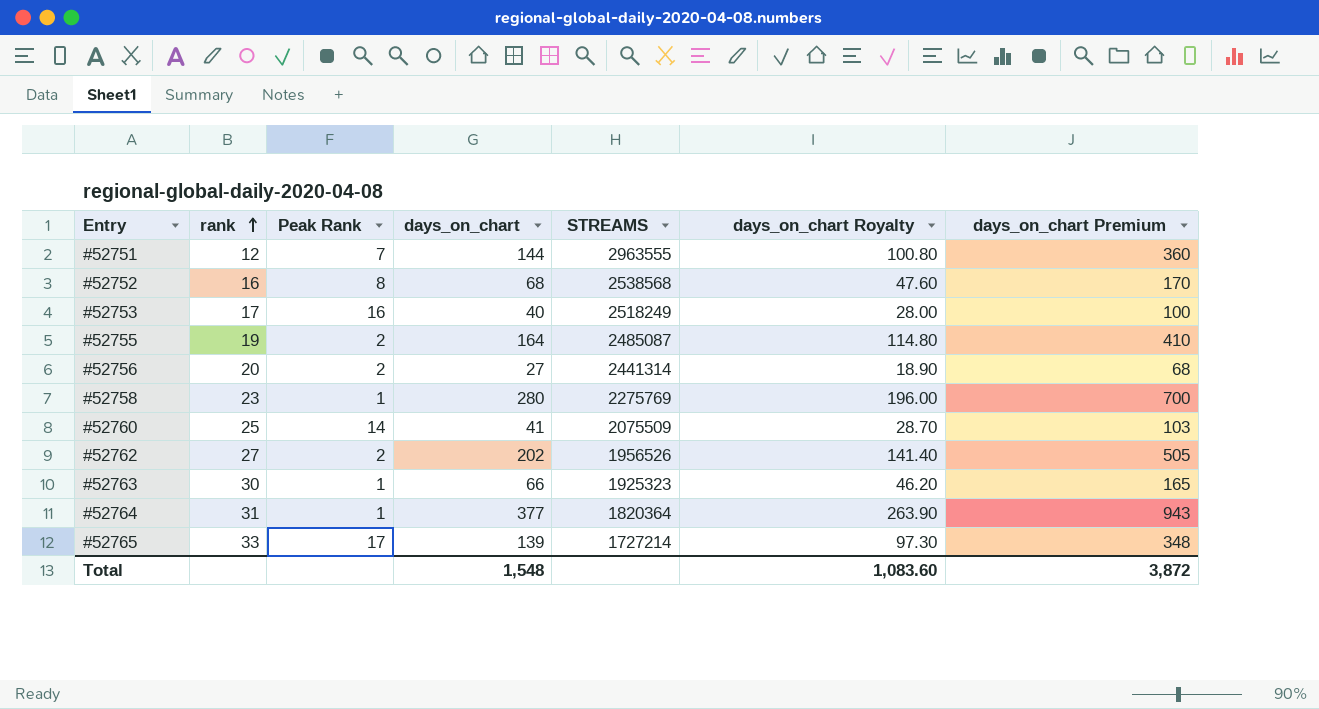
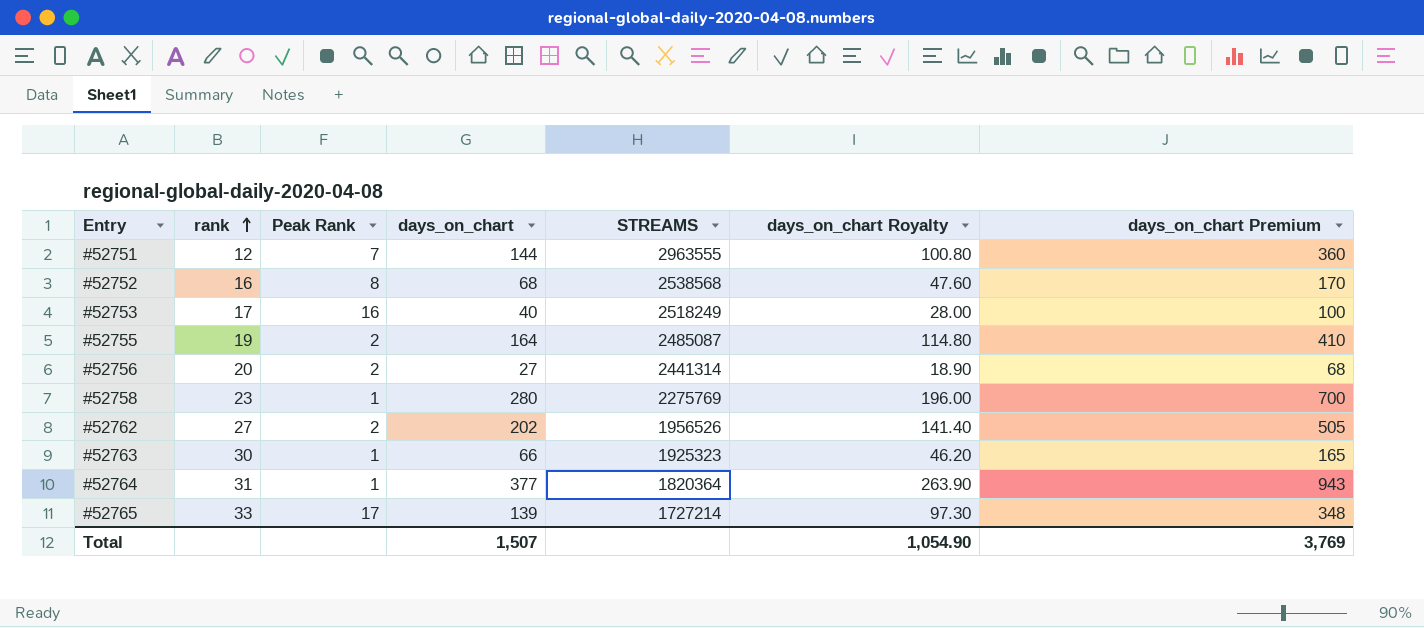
row #52760: 25 | 14 | 41 | 2075509 | 28.70 | 103 -> none
Total | days_on_chart: 1,548 -> 1,507
Total | days_on_chart Royalty: 1,083.60 -> 1,054.90
Total | days_on_chart Premium: 3,872 -> 3,769

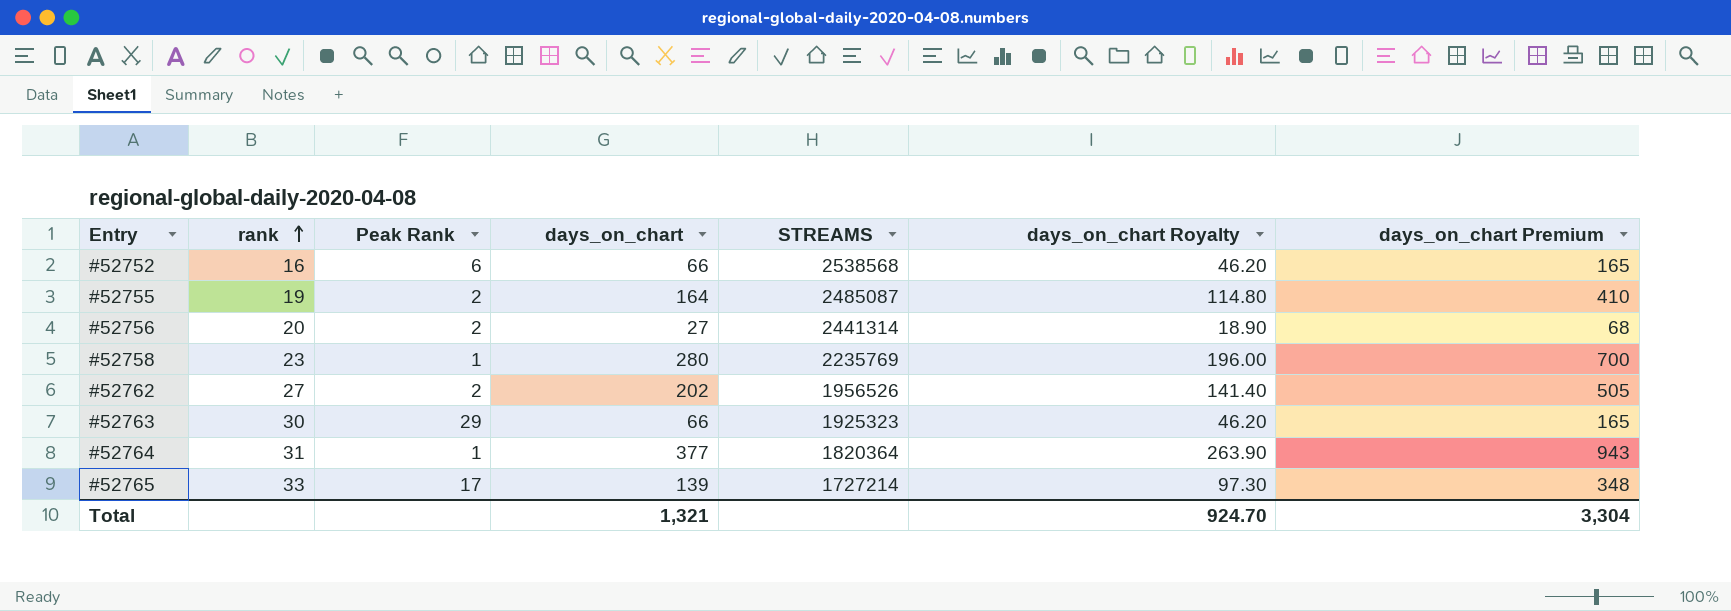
row #52751: 12 | 7 | 144 | 2963555 | 100.80 | 360 -> none
row #52753: 17 | 16 | 40 | 2518249 | 28.00 | 100 -> none
#52752 | Peak Rank: 8 -> 6
#52752 | days_on_chart: 68 -> 66
#52752 | days_on_chart Royalty: 47.60 -> 46.20
#52752 | days_on_chart Premium: 170 -> 165
#52758 | STREAMS: 2275769 -> 2235769
#52763 | Peak Rank: 1 -> 29
Total | days_on_chart: 1,507 -> 1,321
Total | days_on_chart Royalty: 1,054.90 -> 924.70
Total | days_on_chart Premium: 3,769 -> 3,304

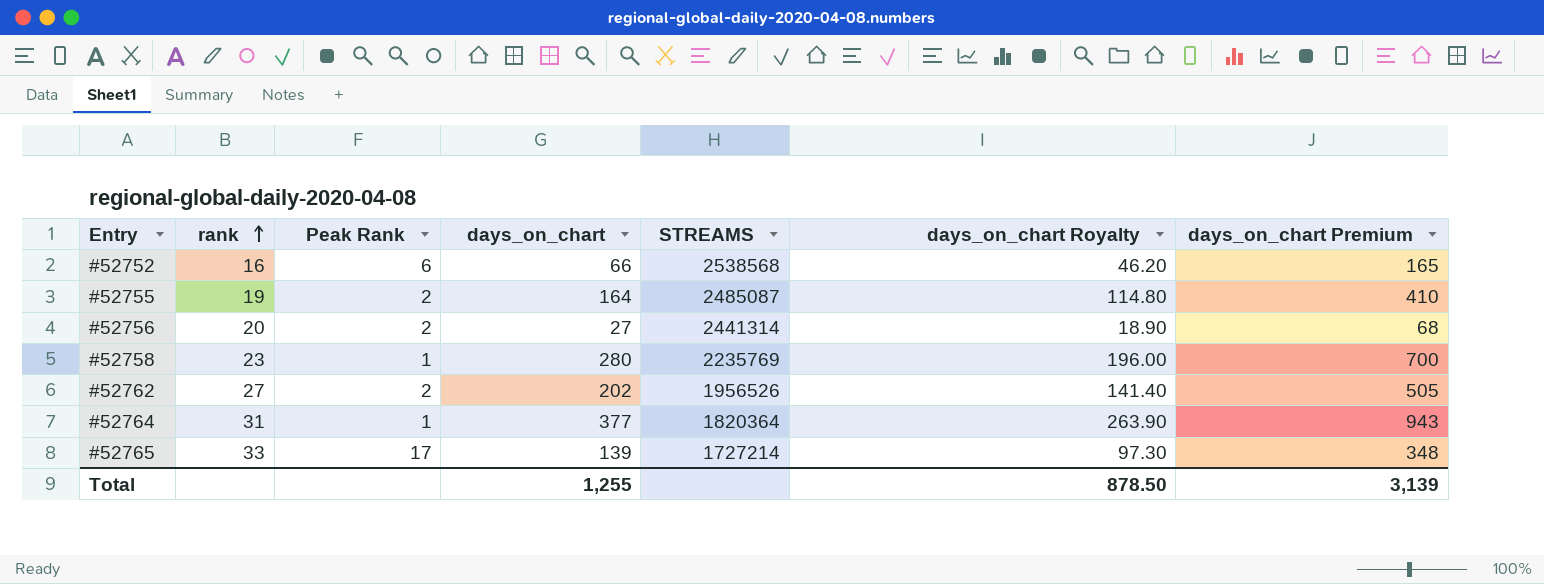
row #52763: 30 | 29 | 66 | 1925323 | 46.20 | 165 -> none
Total | days_on_chart: 1,321 -> 1,255
Total | days_on_chart Royalty: 924.70 -> 878.50
Total | days_on_chart Premium: 3,304 -> 3,139

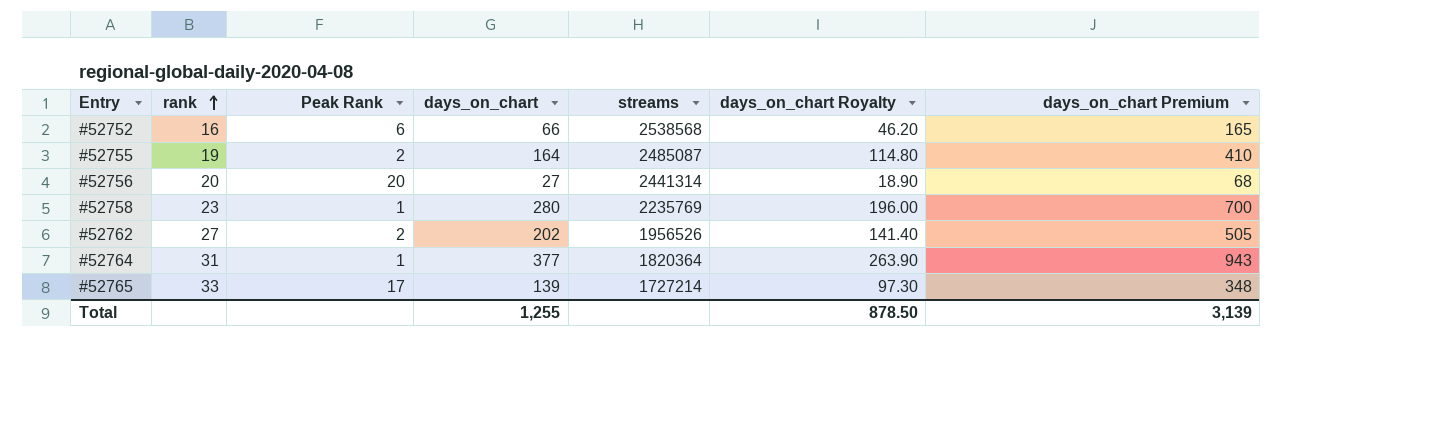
column name: STREAMS -> streams
#52756 | Peak Rank: 2 -> 20

